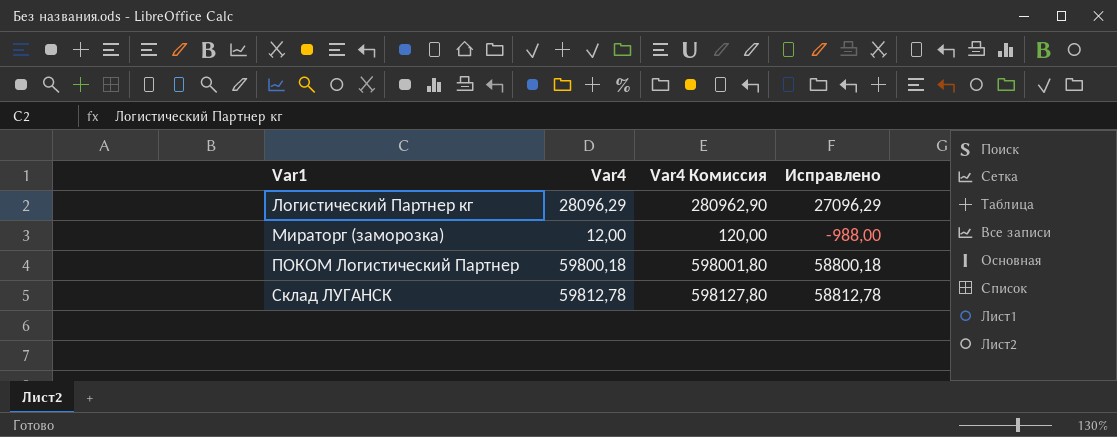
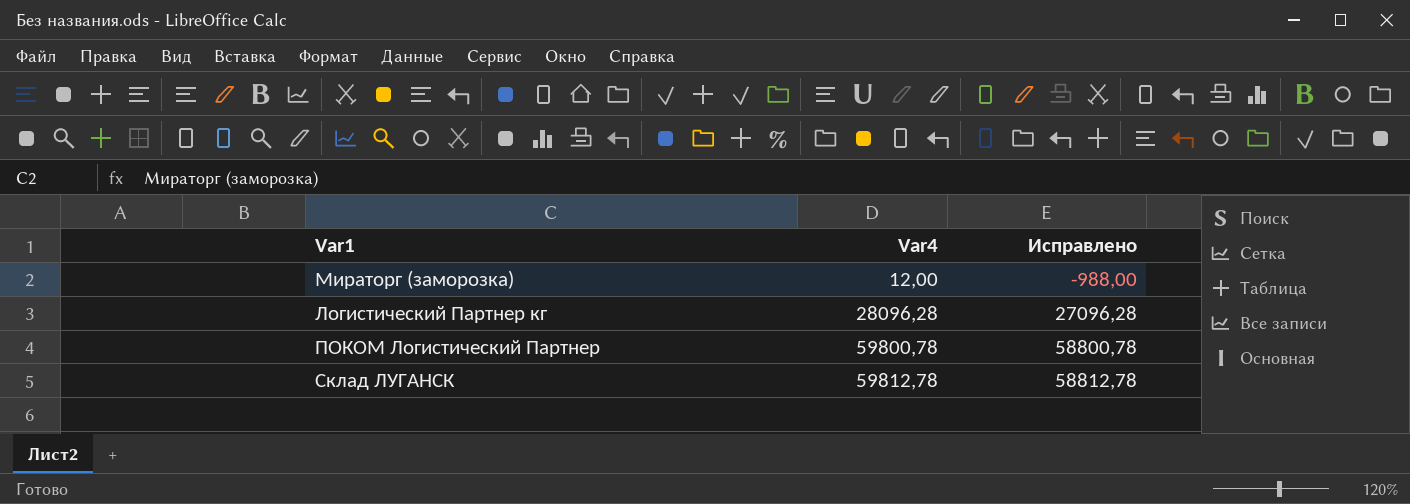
row order: Var1 ascending -> Var4 ascending
column Var4 Комиссия | formula: [Var4] * 10 -> none
Логистический Партнер кг | Var4: 28096,29 -> 28096,28
Логистический Партнер кг | Исправлено: 27096,29 -> 27096,28
ПОКОМ Логистический Партнер | Var4: 59800,18 -> 59800,78
ПОКОМ Логистический Партнер | Исправлено: 58800,18 -> 58800,78

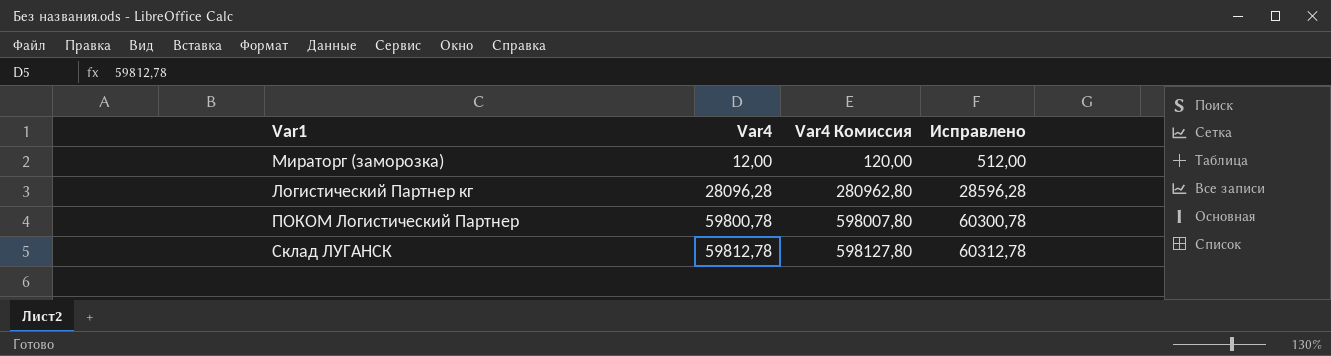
column Var4 Комиссия | formula: none -> [Var4] * 10
column Исправлено | formula: [Var4] - 1000 -> [Var4] + 500

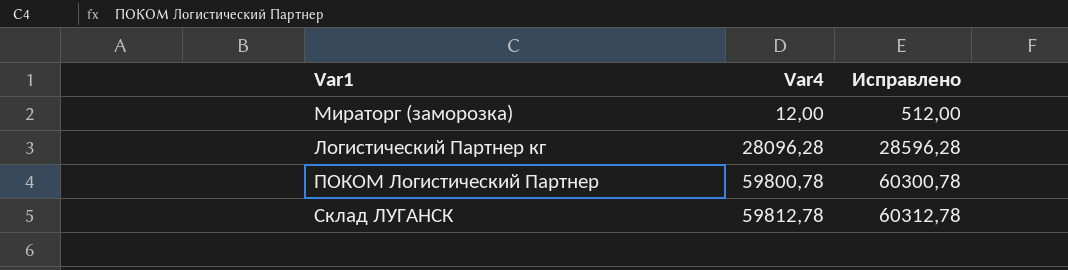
column Var4 Комиссия | formula: [Var4] * 10 -> none

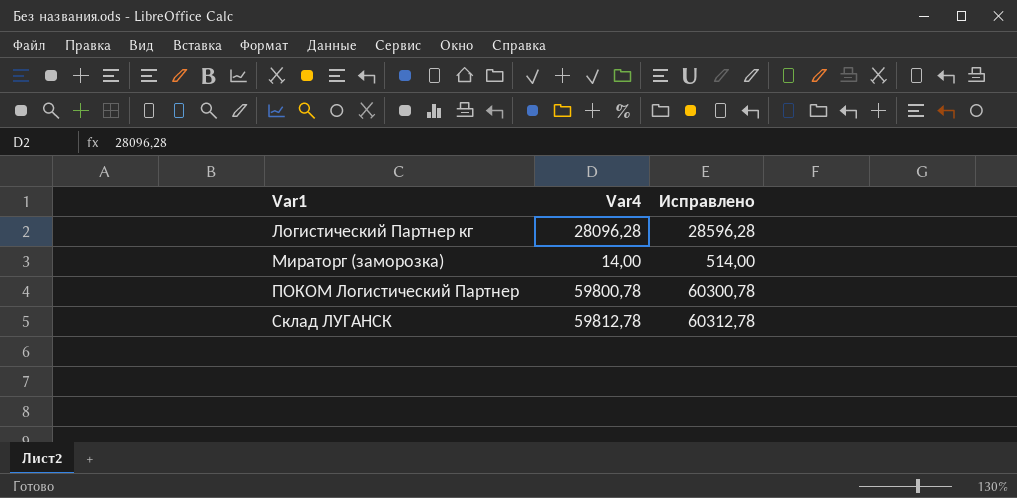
row order: Var4 ascending -> Var1 ascending
Мираторг (заморозка) | Var4: 12,00 -> 14,00
Мираторг (заморозка) | Исправлено: 512,00 -> 514,00

